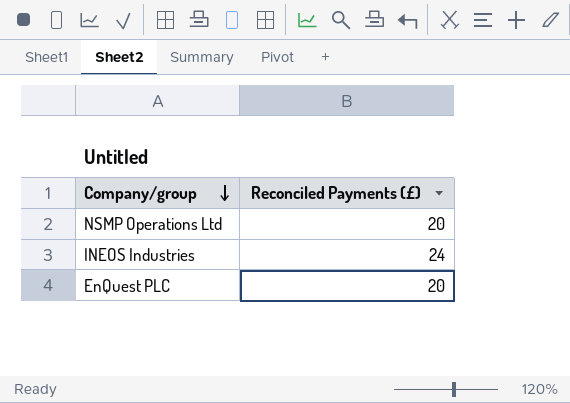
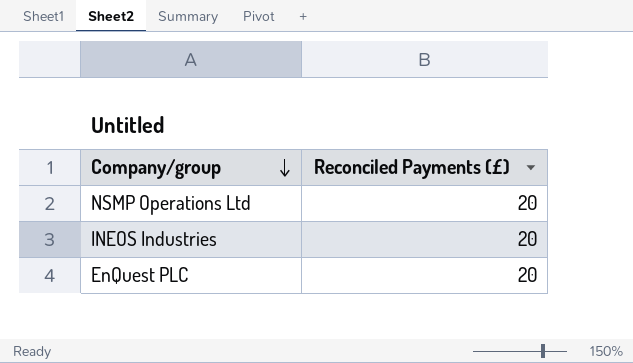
INEOS Industries | Reconciled Payments (£): 24 -> 20

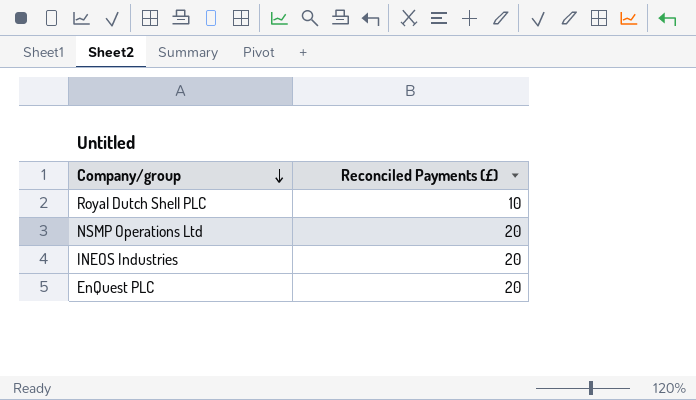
row Royal Dutch Shell PLC: none -> 10

